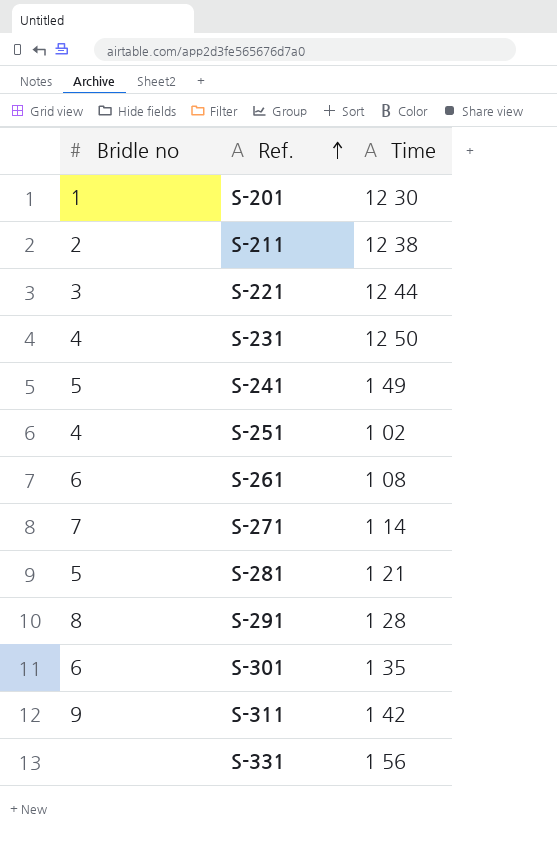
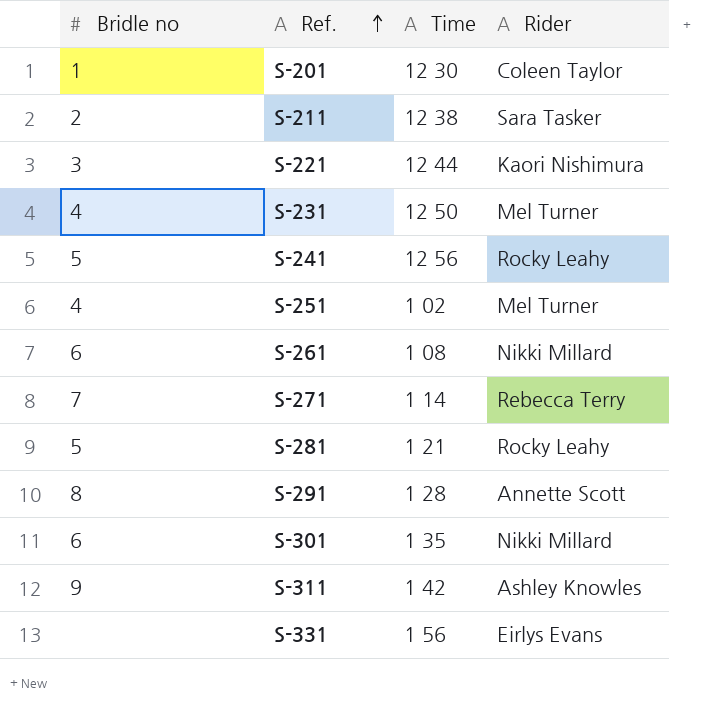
column Rider | position: none -> 4
S-241 | Time: 1 49 -> 12 56

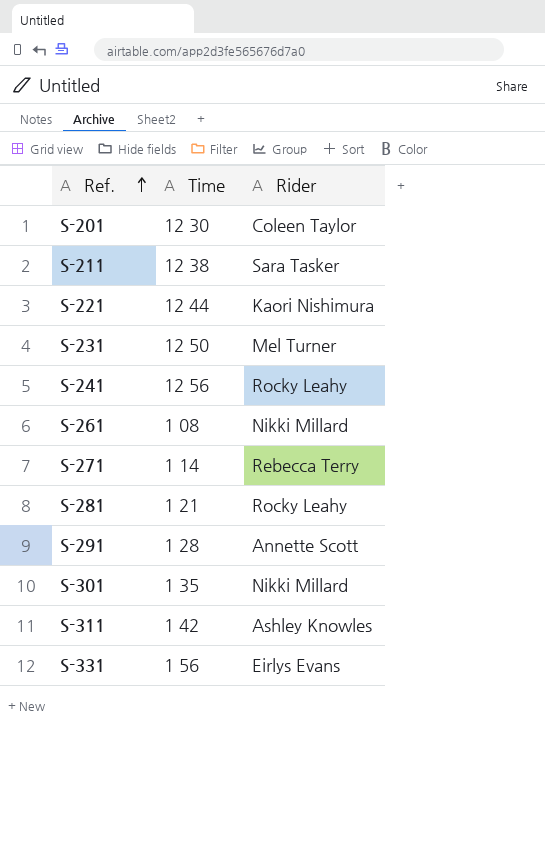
column Bridle no | position: 1 -> none
row S-251: 4 | 1 02 | Mel Turner -> none

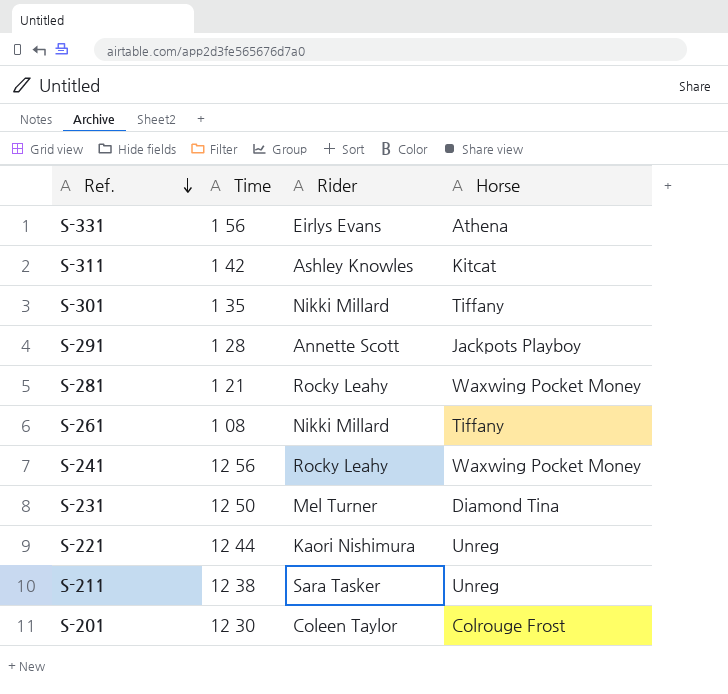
row order: Ref. ascending -> Ref. descending
column Horse | position: none -> 4
row S-271: 1 14 | Rebecca Terry -> none

